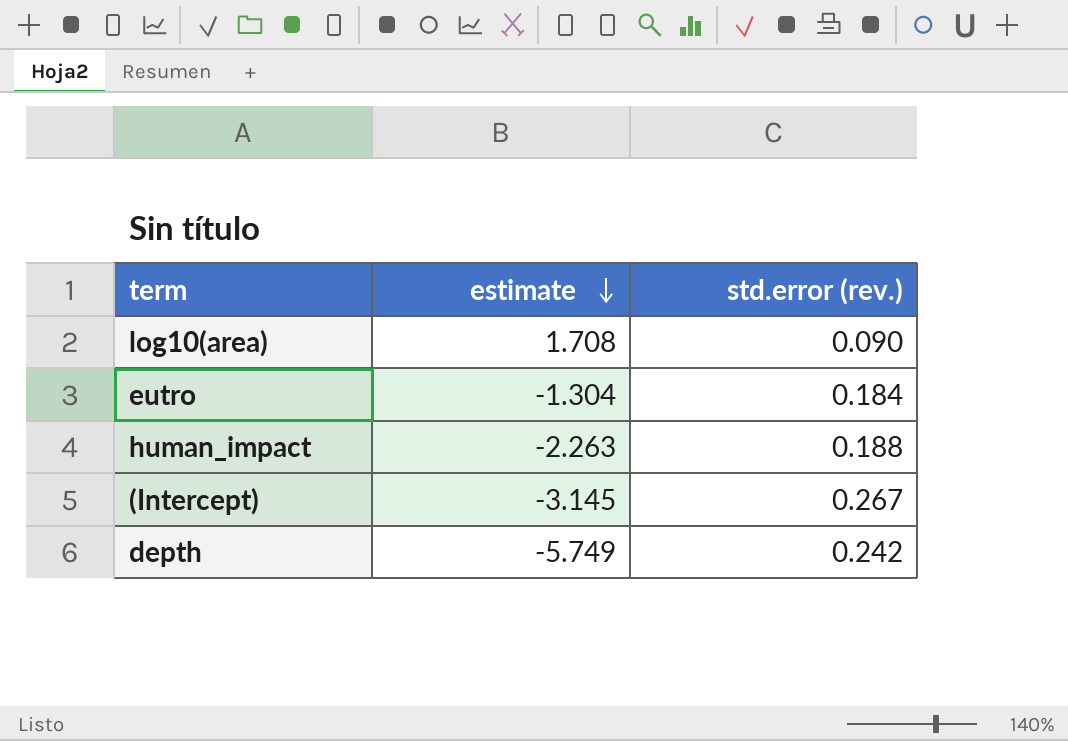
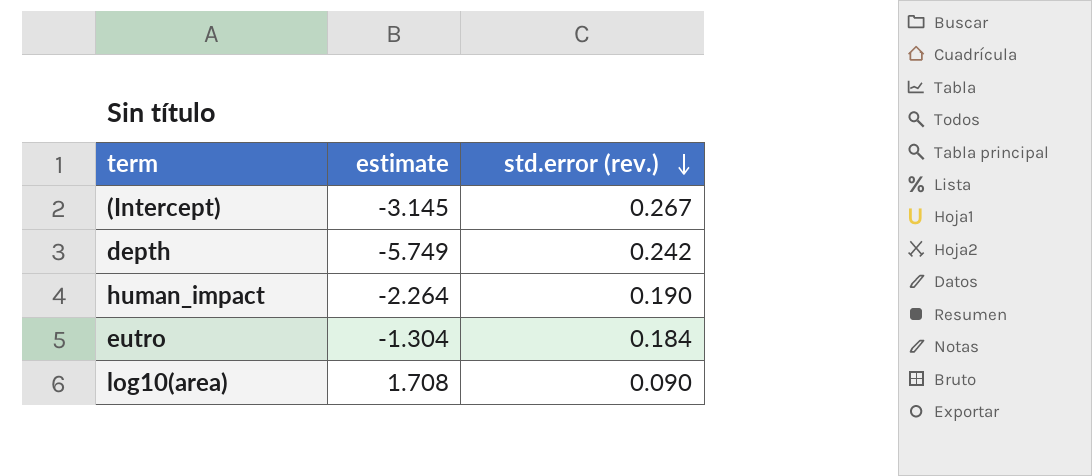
row order: estimate descending -> std.error (rev.) descending
human_impact | estimate: -2.263 -> -2.264
human_impact | std.error (rev.): 0.188 -> 0.190

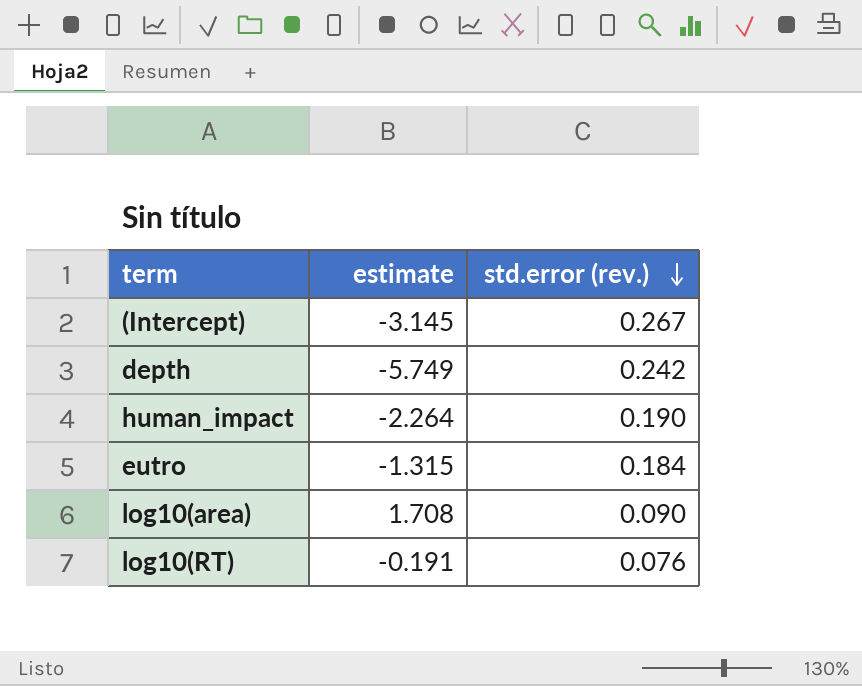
eutro | estimate: -1.304 -> -1.315
row log10(RT): none -> -0.191 | 0.076

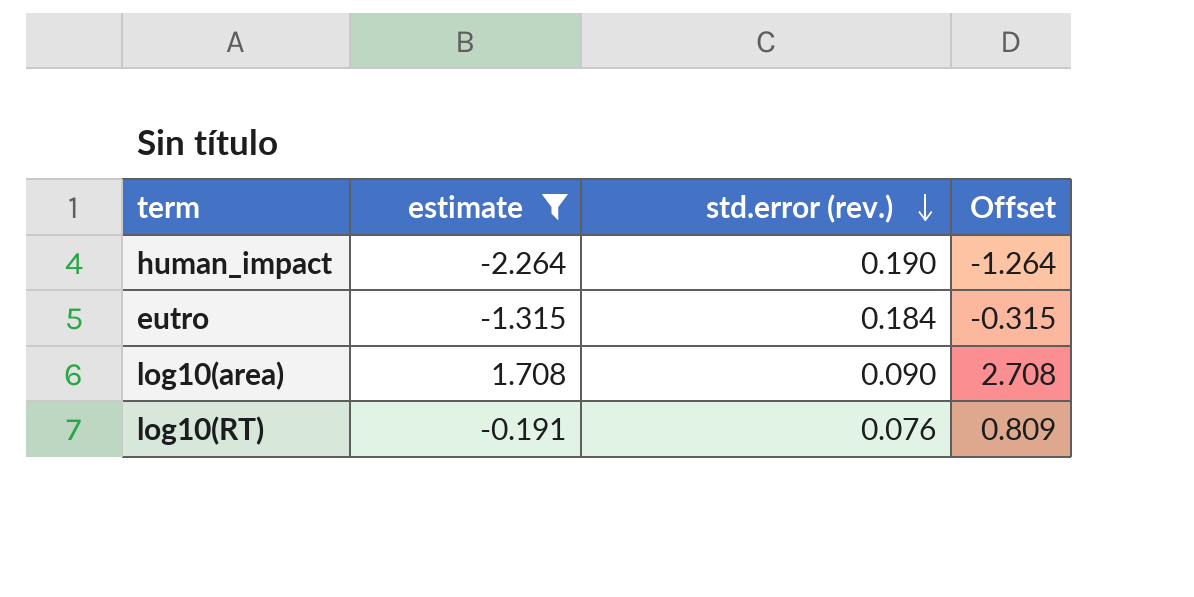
filter: none -> estimate >= -2.264
column Offset | formula: none -> [estimate] + 1

